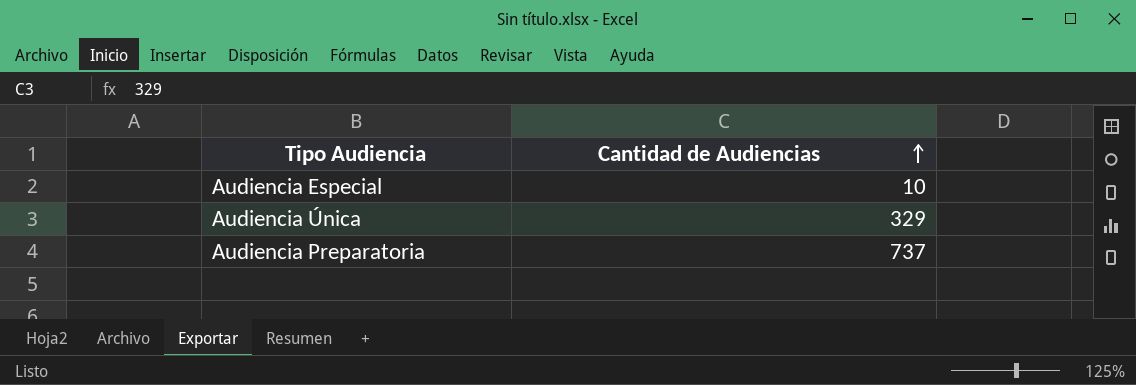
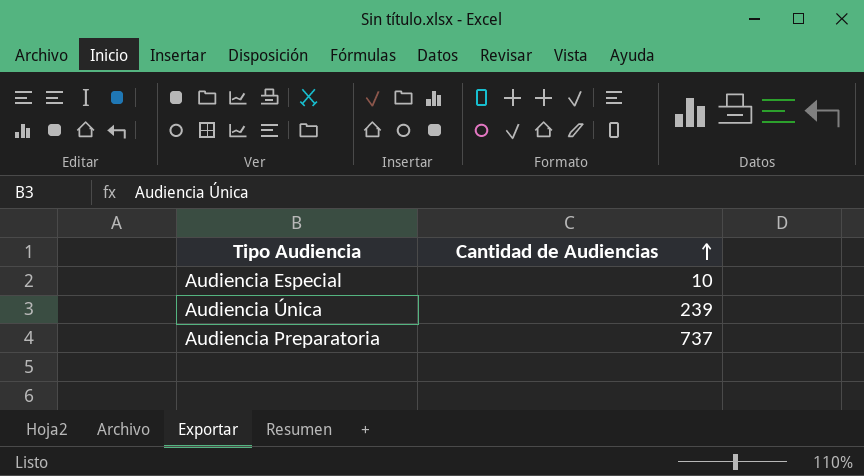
Audiencia Única | Cantidad de Audiencias: 329 -> 239

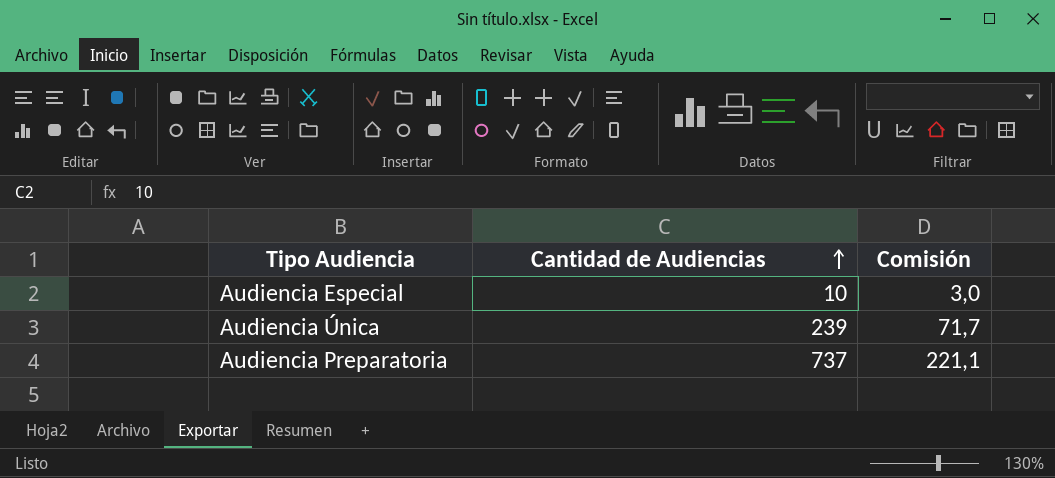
column Comisión | formula: none -> [Cantidad de Audiencias] * 0,3

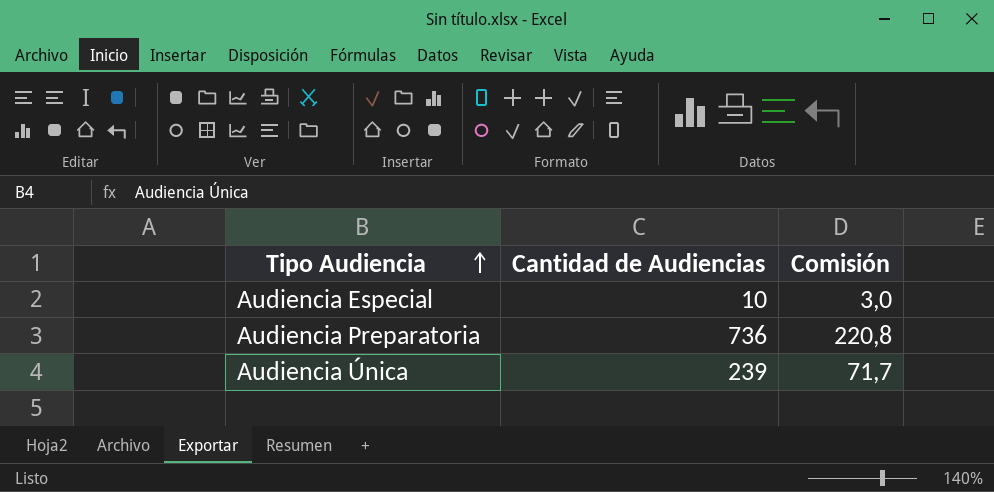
row order: Cantidad de Audiencias ascending -> Tipo Audiencia ascending
Audiencia Preparatoria | Cantidad de Audiencias: 737 -> 736
Audiencia Preparatoria | Comisión: 221,1 -> 220,8

